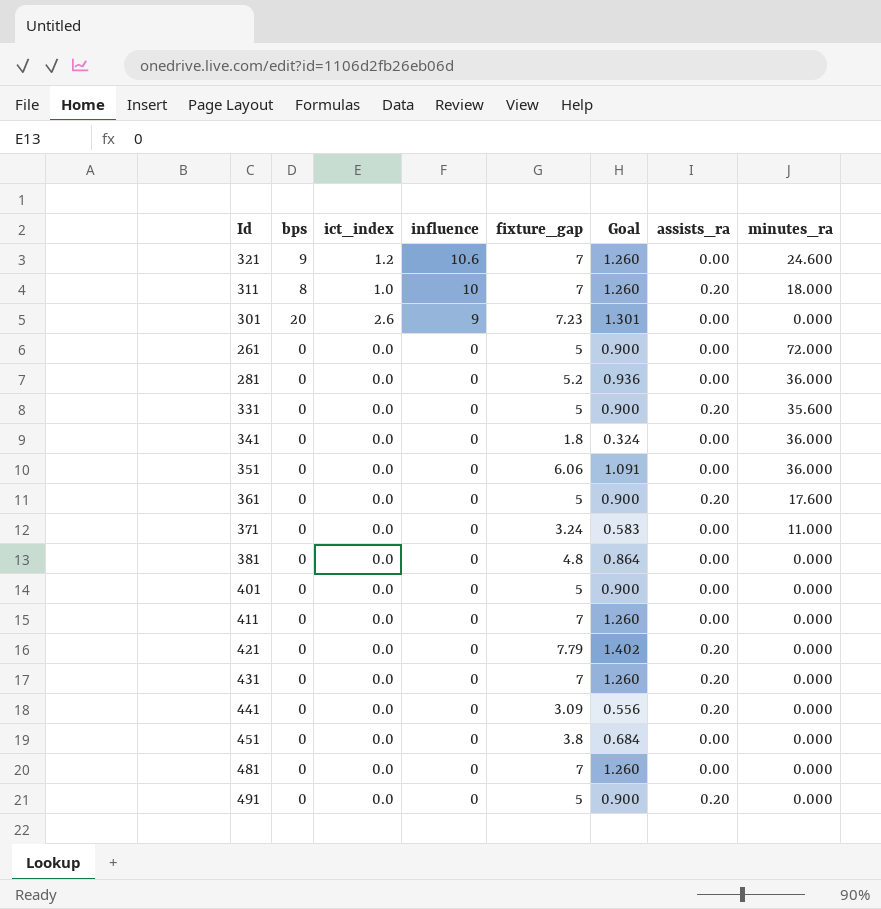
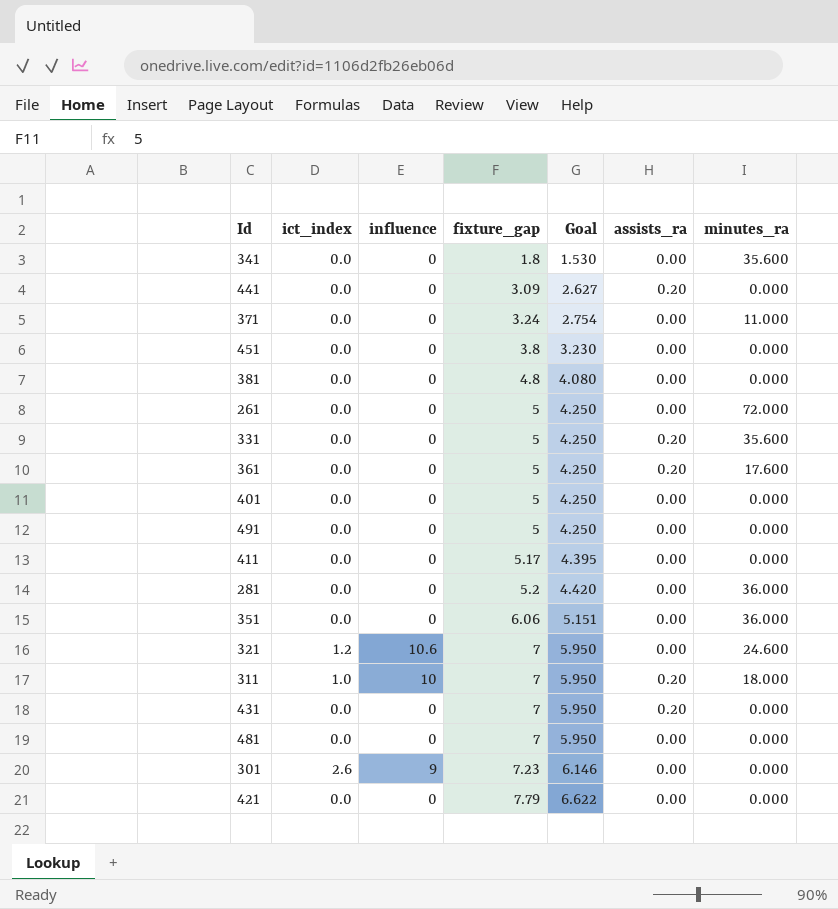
row order: influence descending -> fixture_gap ascending
column bps | position: 2 -> none
column Goal | formula: [fixture_gap] * 0.18 -> [fixture_gap] * 0.85
341 | minutes_ra: 36.000 -> 35.600
491 | assists_ra: 0.20 -> 0.00
411 | fixture_gap: 7 -> 5.17
421 | assists_ra: 0.20 -> 0.00

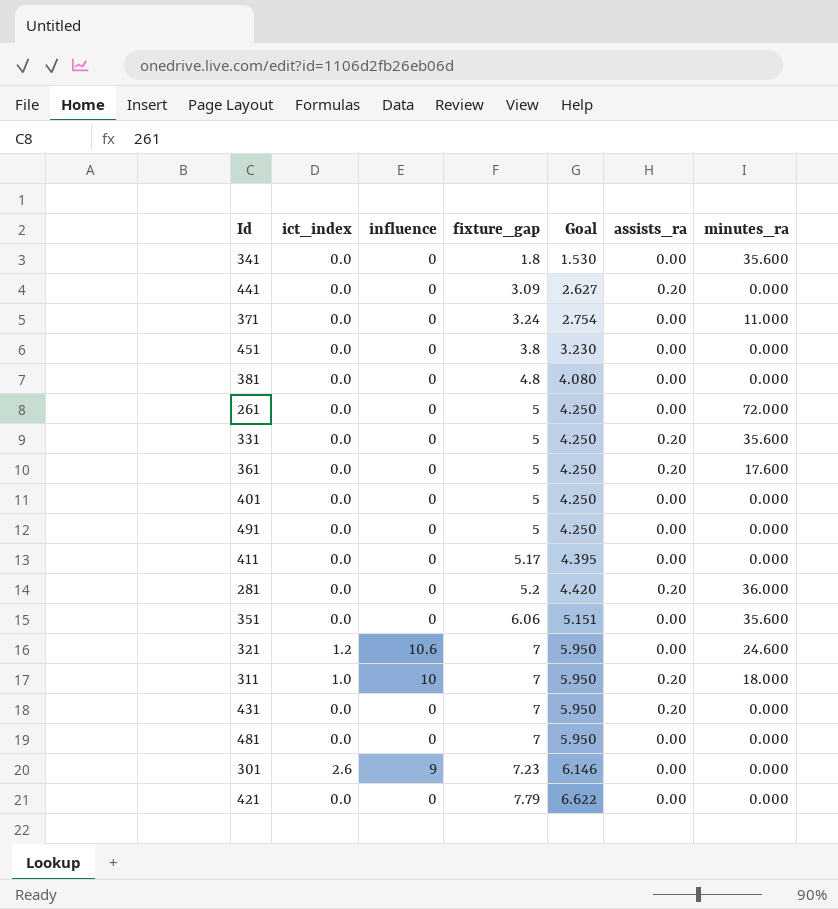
281 | assists_ra: 0.00 -> 0.20
351 | minutes_ra: 36.000 -> 35.600

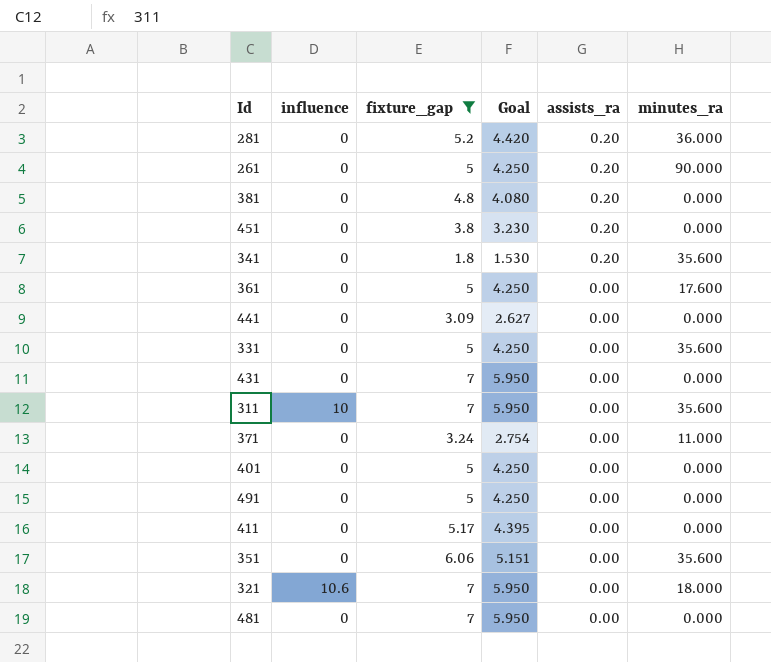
filter: none -> fixture_gap <= 7
row order: fixture_gap ascending -> assists_ra descending
column ict_index | position: 2 -> none
261 | assists_ra: 0.00 -> 0.20
261 | minutes_ra: 72.000 -> 90.000
381 | assists_ra: 0.00 -> 0.20
451 | assists_ra: 0.00 -> 0.20
341 | assists_ra: 0.00 -> 0.20
361 | assists_ra: 0.20 -> 0.00
441 | assists_ra: 0.20 -> 0.00
331 | assists_ra: 0.20 -> 0.00
431 | assists_ra: 0.20 -> 0.00
311 | assists_ra: 0.20 -> 0.00
311 | minutes_ra: 18.000 -> 35.600
321 | minutes_ra: 24.600 -> 18.000

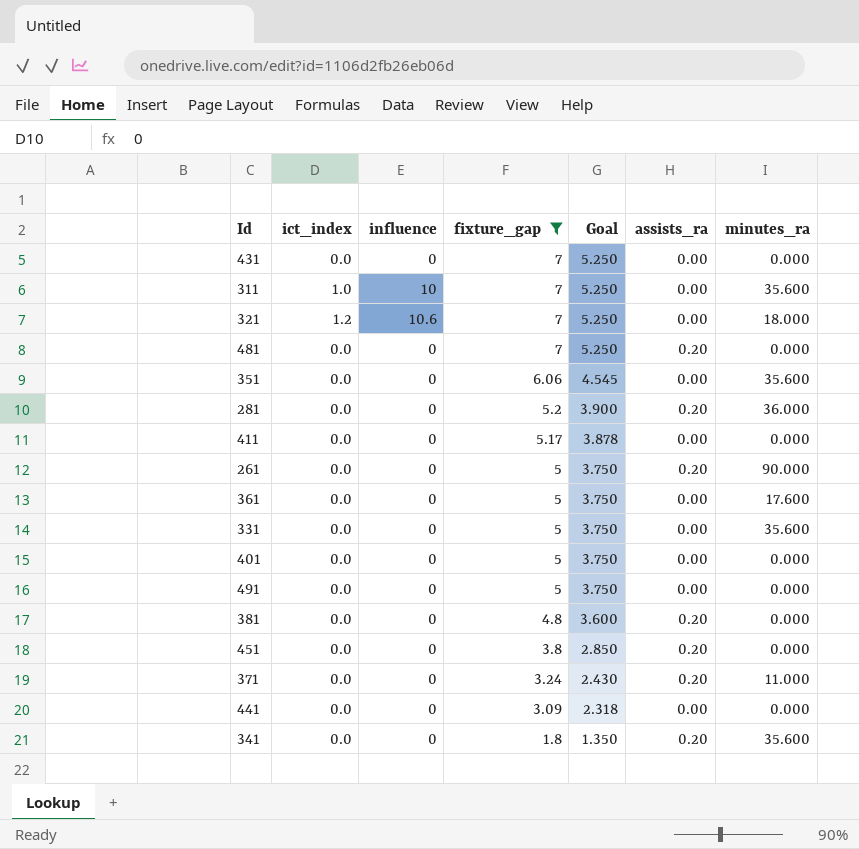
row order: assists_ra descending -> fixture_gap descending
column ict_index | position: none -> 2
column Goal | formula: [fixture_gap] * 0.85 -> [fixture_gap] * 0.75
481 | assists_ra: 0.00 -> 0.20
371 | assists_ra: 0.00 -> 0.20

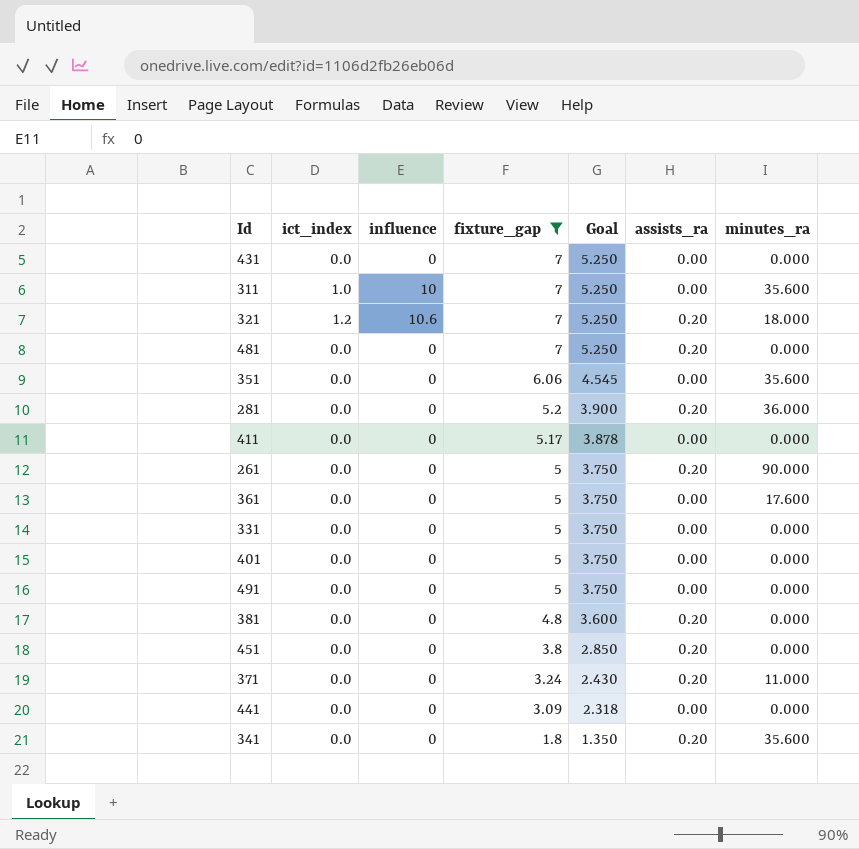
321 | assists_ra: 0.00 -> 0.20
331 | minutes_ra: 35.600 -> 0.000

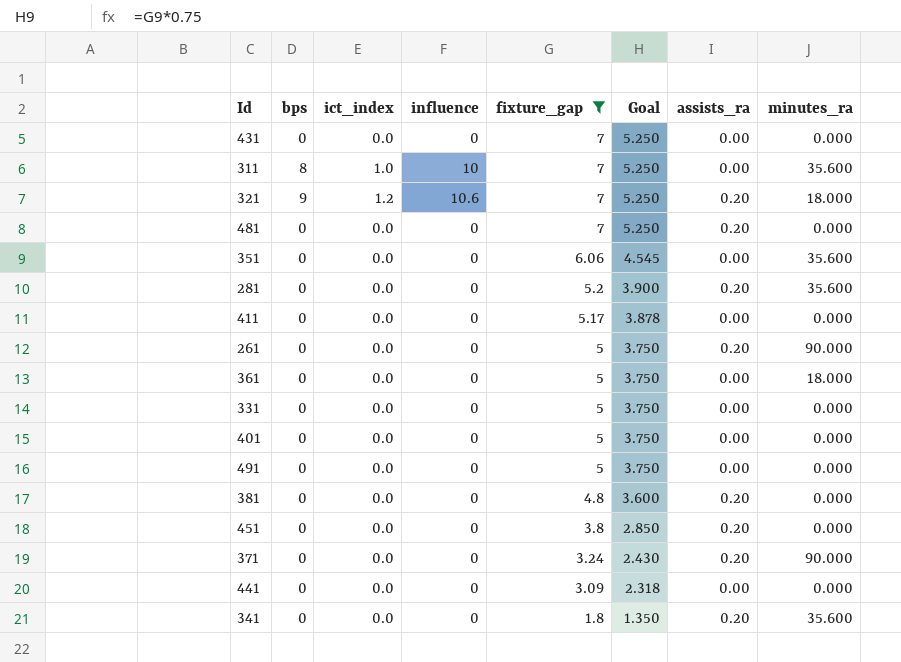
column bps | position: none -> 2
281 | minutes_ra: 36.000 -> 35.600
361 | minutes_ra: 17.600 -> 18.000
371 | minutes_ra: 11.000 -> 90.000

